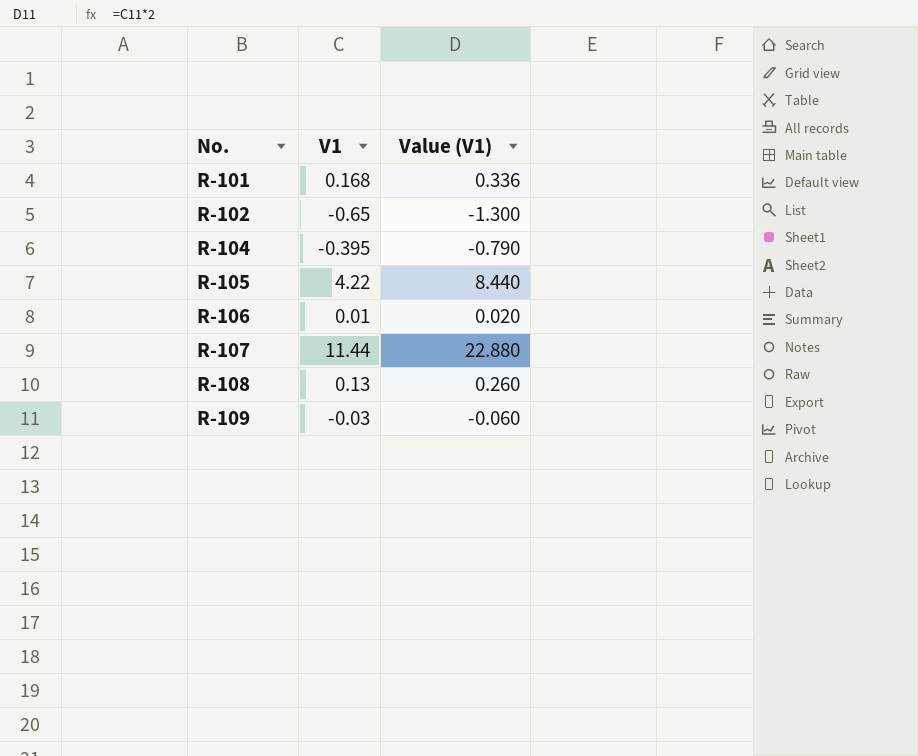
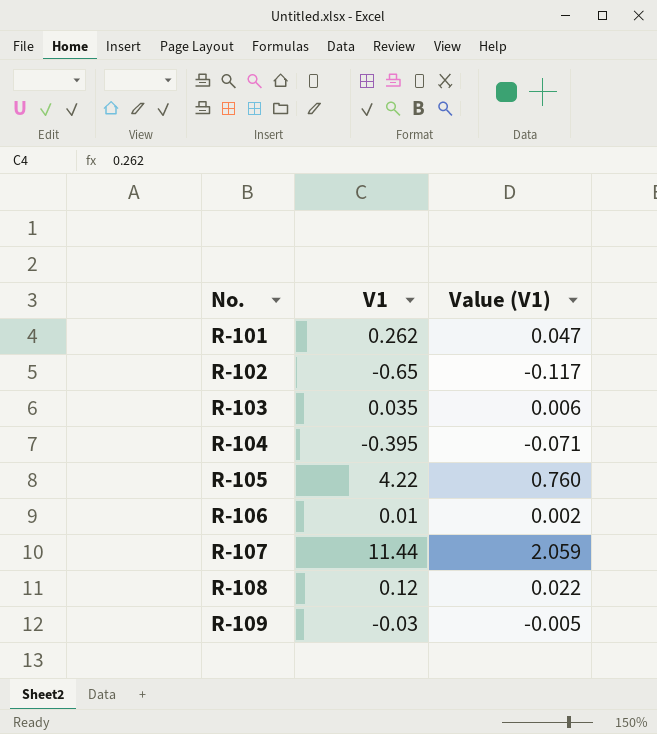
column Value (V1) | formula: [V1] * 2 -> [V1] * 0.18
R-101 | V1: 0.168 -> 0.262
row R-103: none -> 0.035 | 0.006
R-108 | V1: 0.13 -> 0.12

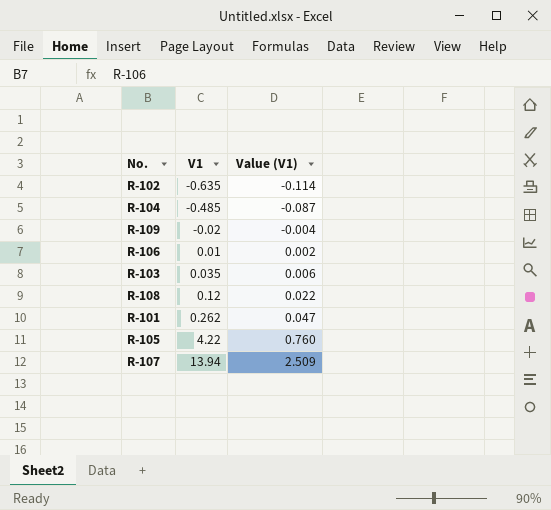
row order: No. ascending -> V1 ascending
R-102 | V1: -0.65 -> -0.635
R-102 | Value (V1): -0.117 -> -0.114
R-104 | V1: -0.395 -> -0.485
R-104 | Value (V1): -0.071 -> -0.087
R-109 | V1: -0.03 -> -0.02
R-109 | Value (V1): -0.005 -> -0.004
R-107 | V1: 11.44 -> 13.94
R-107 | Value (V1): 2.059 -> 2.509

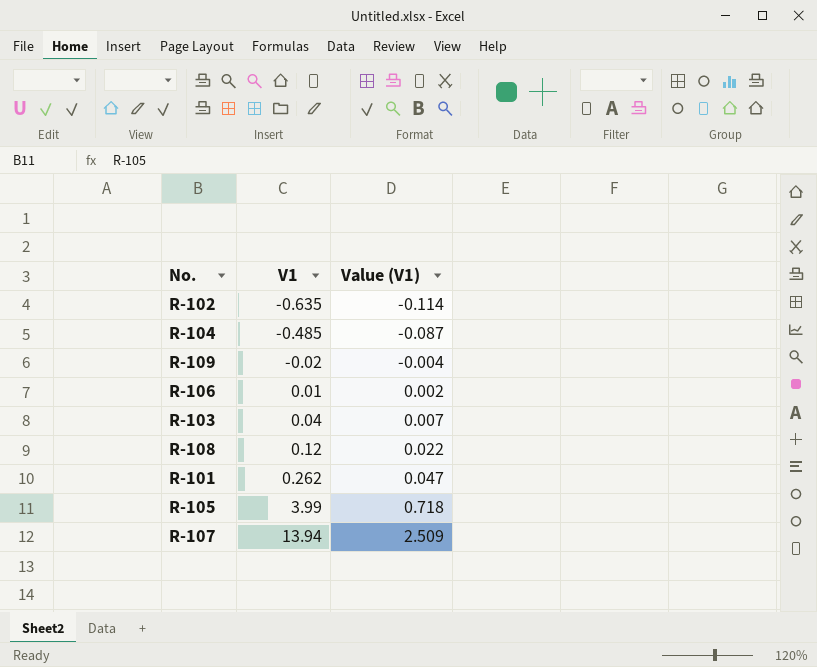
R-103 | V1: 0.035 -> 0.04
R-103 | Value (V1): 0.006 -> 0.007
R-105 | V1: 4.22 -> 3.99
R-105 | Value (V1): 0.760 -> 0.718

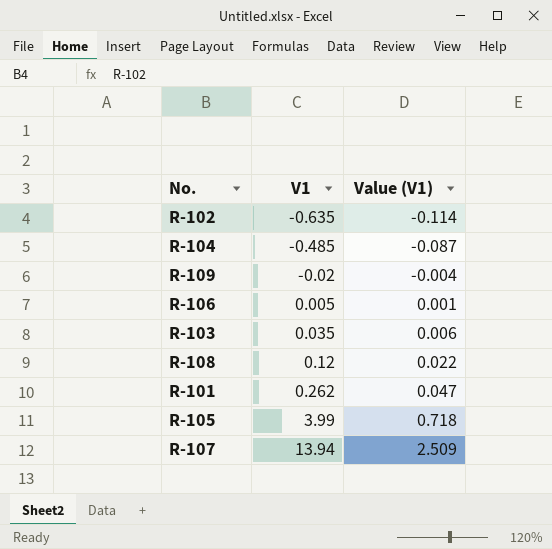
R-106 | V1: 0.01 -> 0.005
R-106 | Value (V1): 0.002 -> 0.001
R-103 | V1: 0.04 -> 0.035
R-103 | Value (V1): 0.007 -> 0.006

